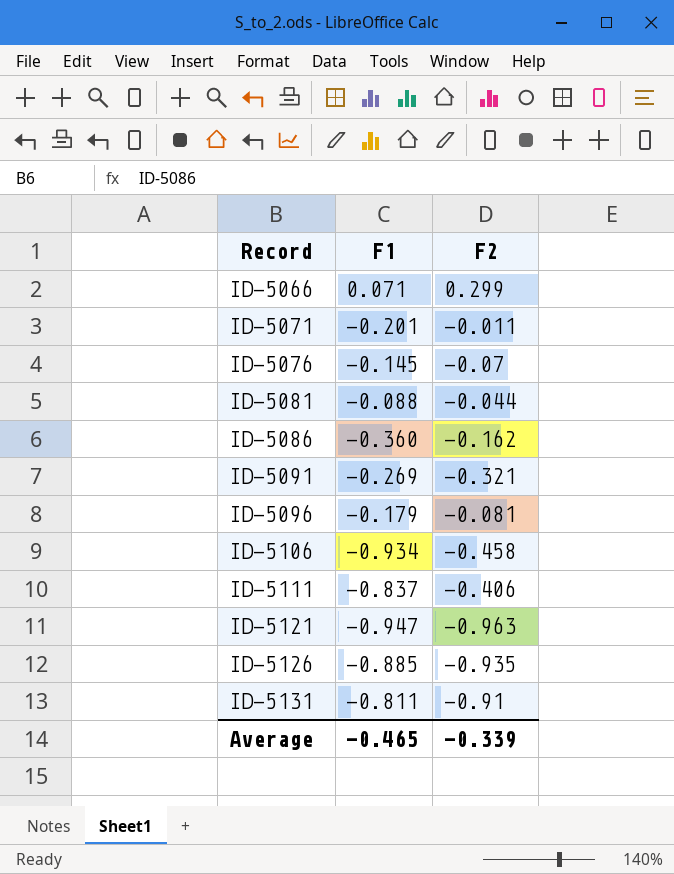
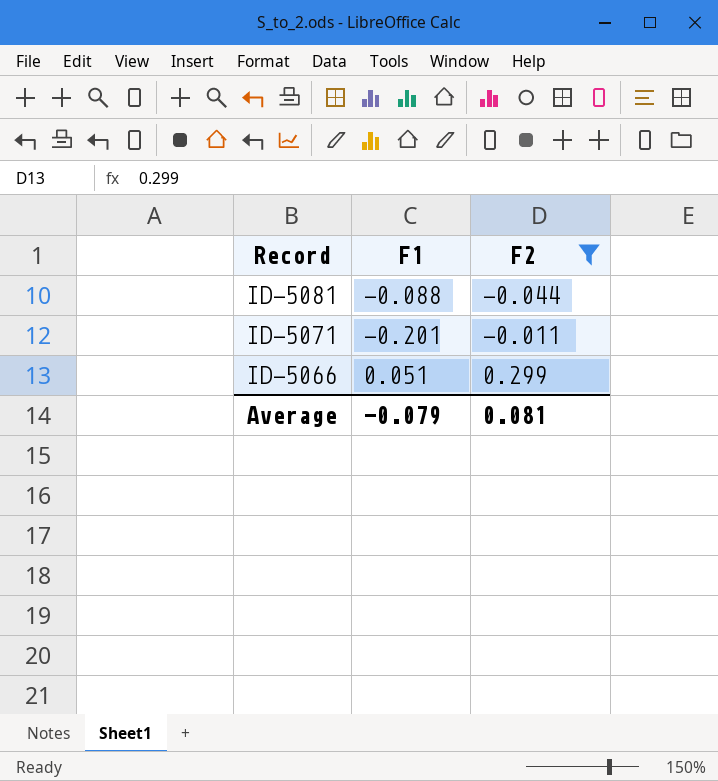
filter: none -> F2 >= -0.044
row order: Record ascending -> Record descending
ID-5066 | F1: 0.071 -> 0.051
Average | F1: -0.465 -> -0.079
Average | F2: -0.339 -> 0.081

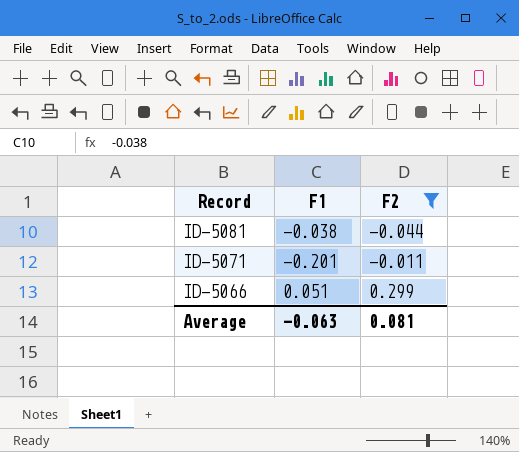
ID-5081 | F1: -0.088 -> -0.038
Average | F1: -0.079 -> -0.063

